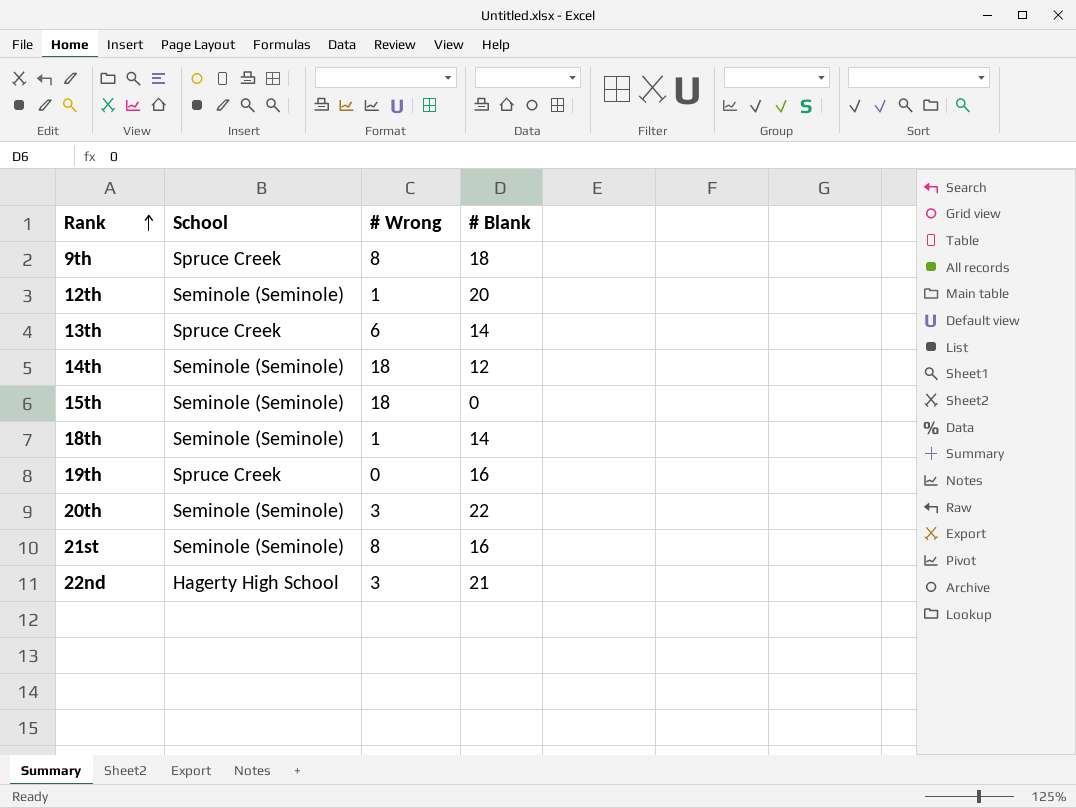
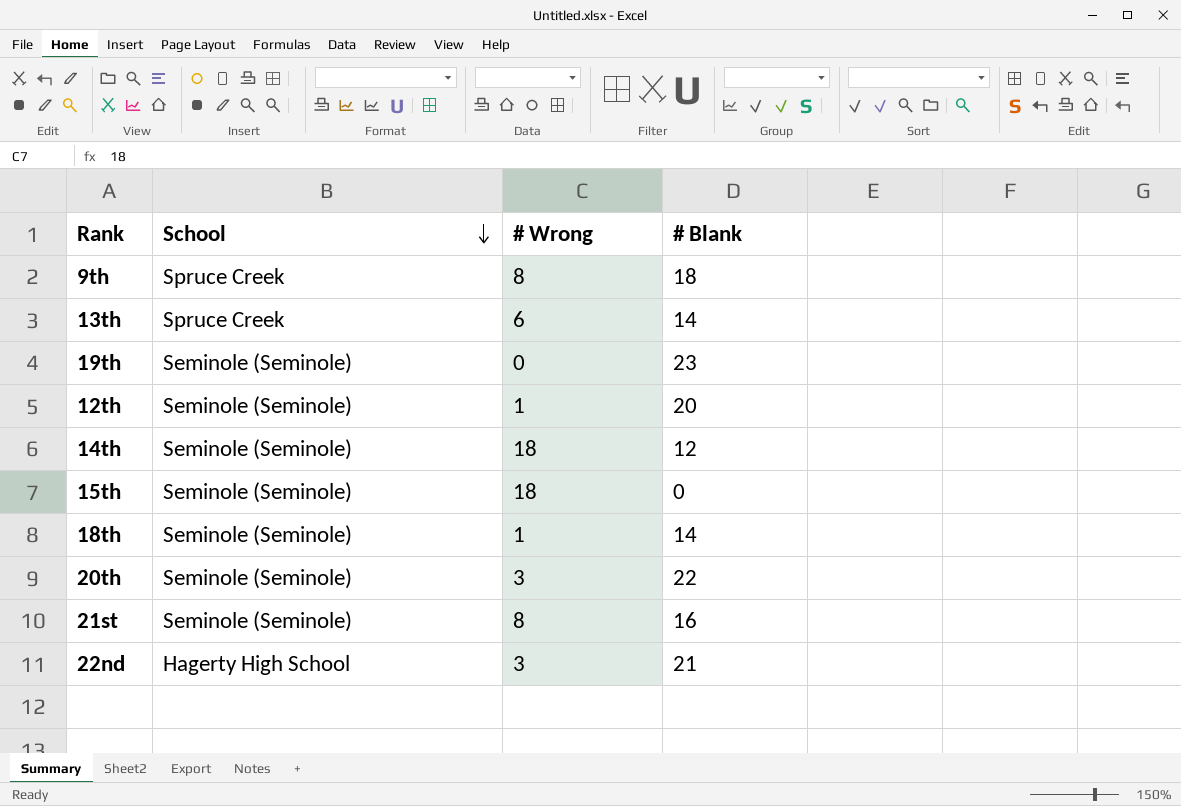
row order: Rank ascending -> School descending
19th | School: Spruce Creek -> Seminole (Seminole)
19th | # Blank: 16 -> 23

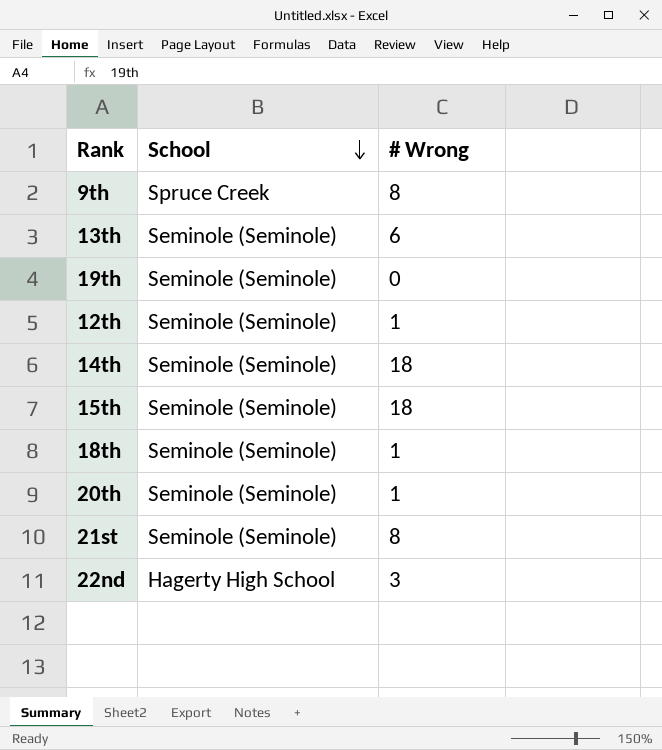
column # Blank | position: 4 -> none
13th | School: Spruce Creek -> Seminole (Seminole)
20th | # Wrong: 3 -> 1

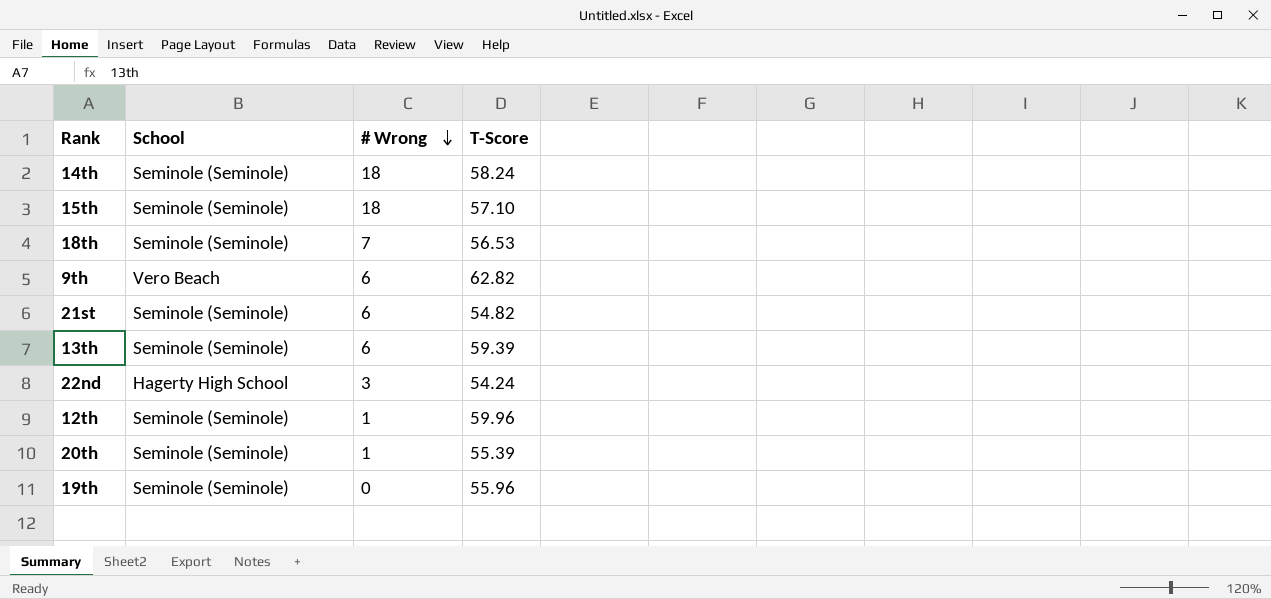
row order: School descending -> # Wrong descending
column T-Score | position: none -> 4
18th | # Wrong: 1 -> 7
9th | School: Spruce Creek -> Vero Beach
9th | # Wrong: 8 -> 6
21st | # Wrong: 8 -> 6

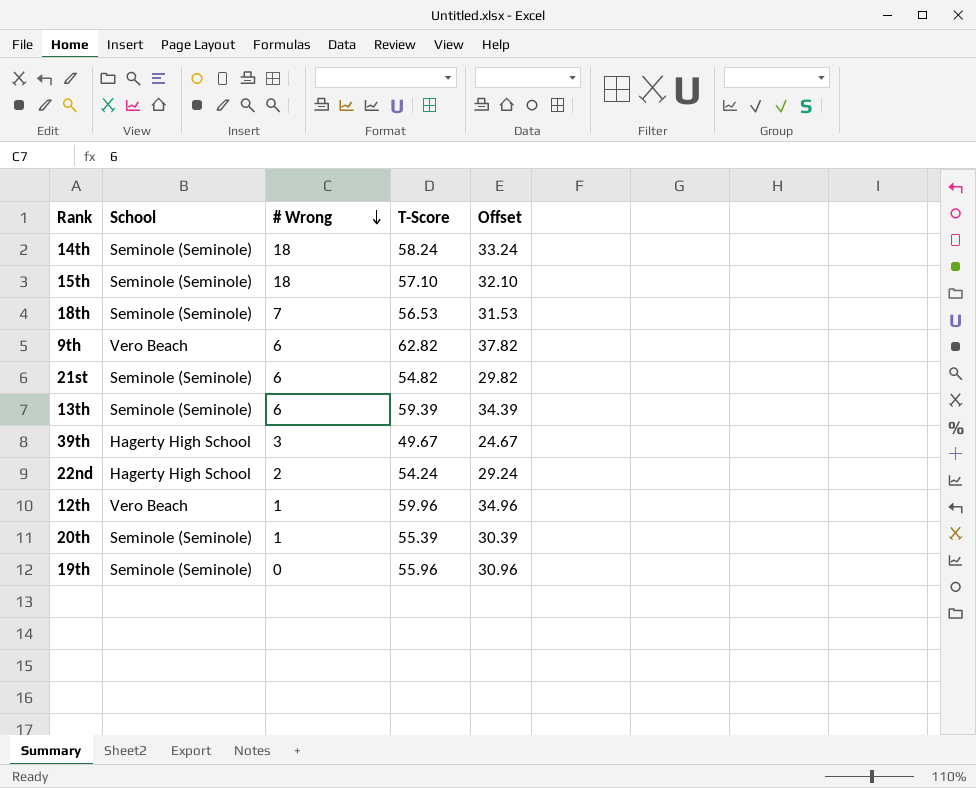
column Offset | formula: none -> [T-Score] - 25
row 39th: none -> Hagerty High School | 3 | 49.67 | 24.67
22nd | # Wrong: 3 -> 2
12th | School: Seminole (Seminole) -> Vero Beach

